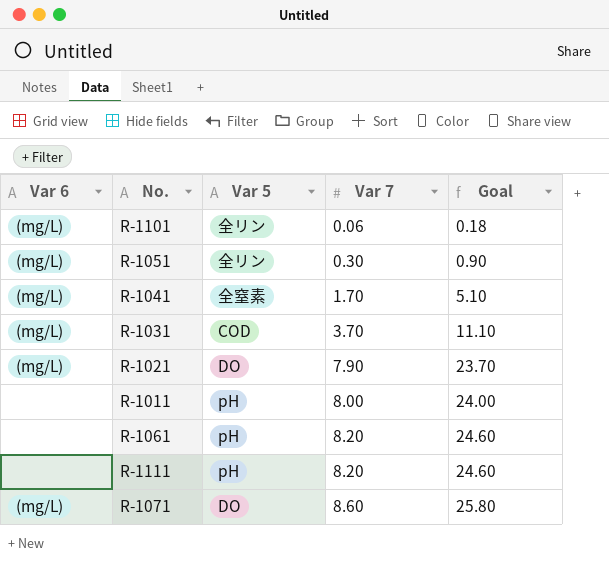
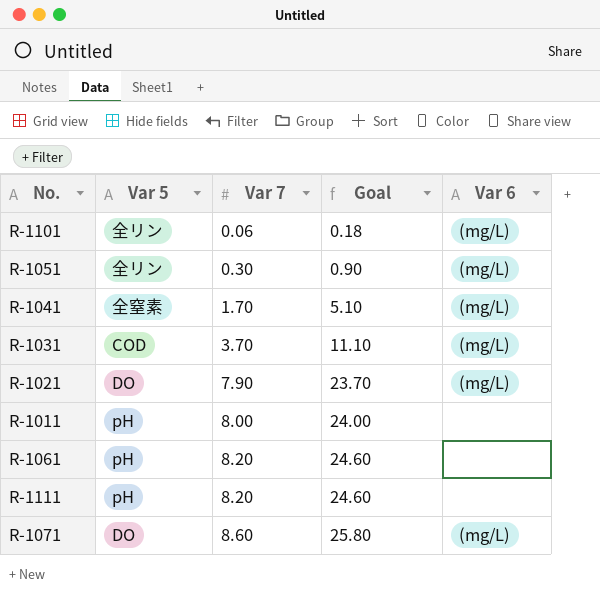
column Var 6 | position: 1 -> 5

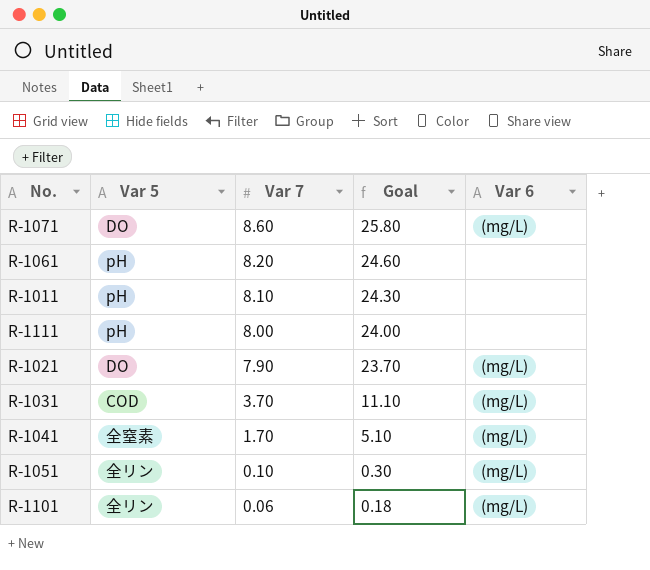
row order: Var 7 ascending -> Var 7 descending
R-1011 | Var 7: 8.00 -> 8.10
R-1011 | Goal: 24.00 -> 24.30
R-1111 | Var 7: 8.20 -> 8.00
R-1111 | Goal: 24.60 -> 24.00
R-1051 | Var 7: 0.30 -> 0.10
R-1051 | Goal: 0.90 -> 0.30

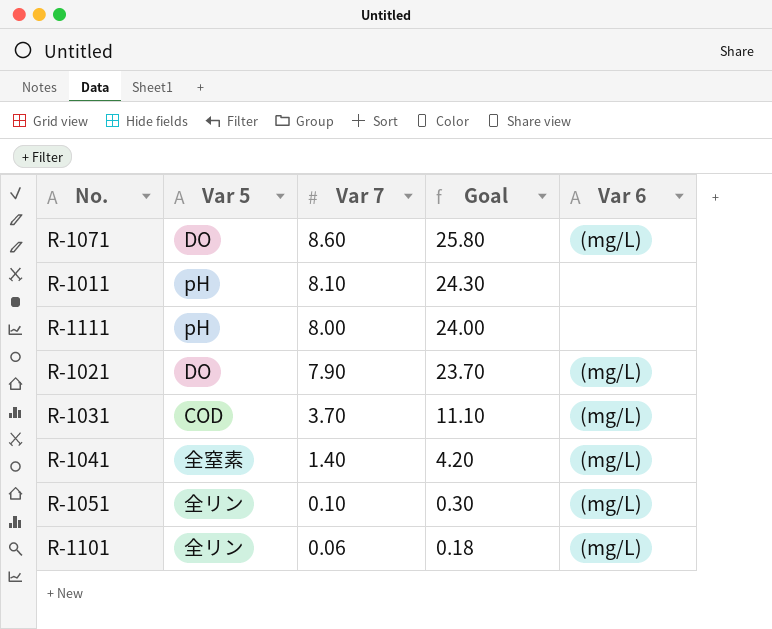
row R-1061: pH | 8.20 | 24.60 | none -> none
R-1041 | Var 7: 1.70 -> 1.40
R-1041 | Goal: 5.10 -> 4.20

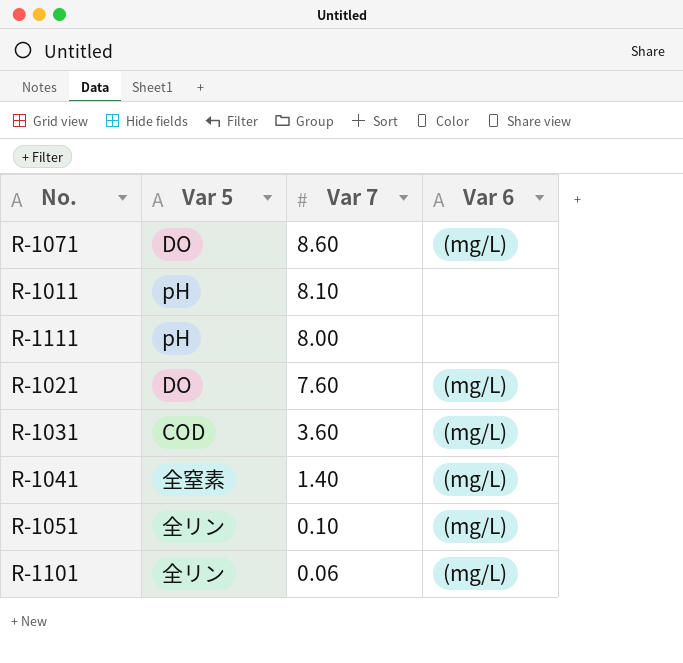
column Goal | formula: [Var 7] * 3 -> none
R-1021 | Var 7: 7.90 -> 7.60
R-1031 | Var 7: 3.70 -> 3.60

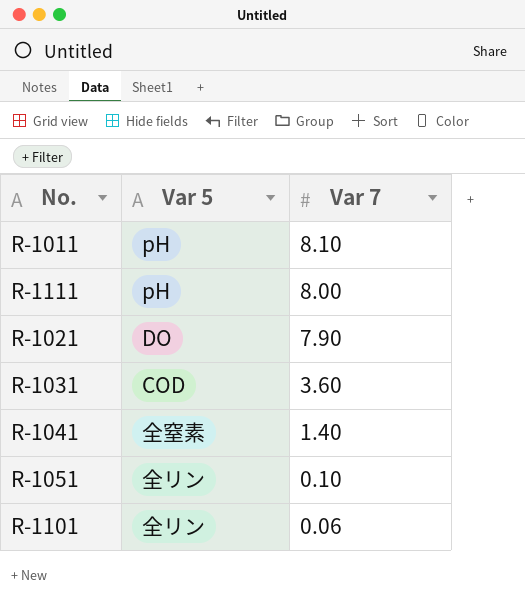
column Var 6 | position: 4 -> none
row R-1071: DO | 8.60 | (mg/L) -> none
R-1021 | Var 7: 7.60 -> 7.90

